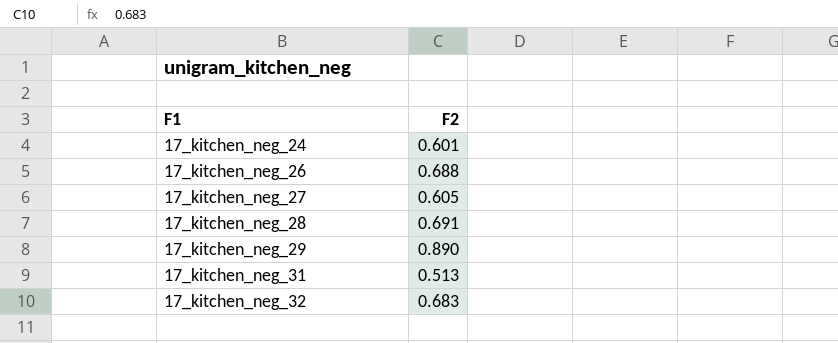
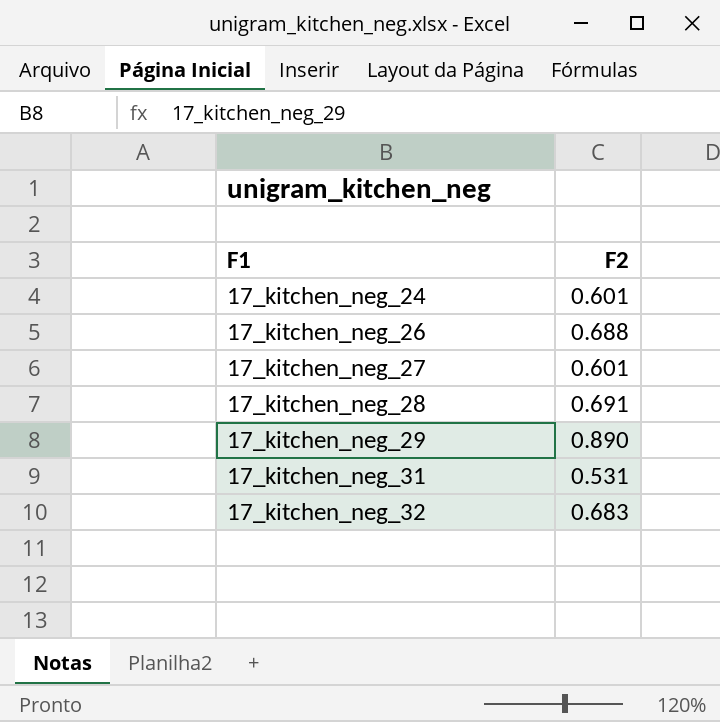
17_kitchen_neg_27 | F2: 0.605 -> 0.601
17_kitchen_neg_31 | F2: 0.513 -> 0.531

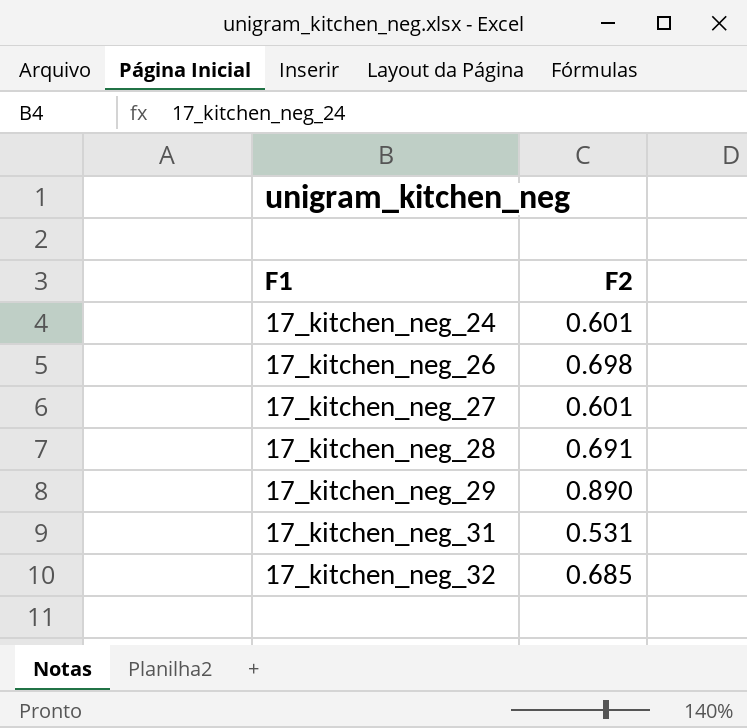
17_kitchen_neg_26 | F2: 0.688 -> 0.698
17_kitchen_neg_32 | F2: 0.683 -> 0.685

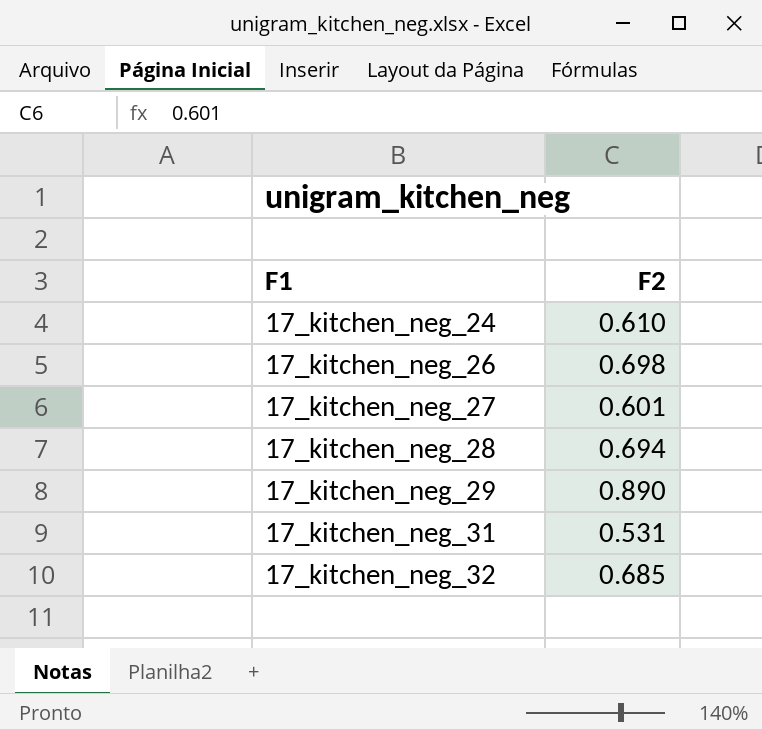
17_kitchen_neg_24 | F2: 0.601 -> 0.610
17_kitchen_neg_28 | F2: 0.691 -> 0.694

